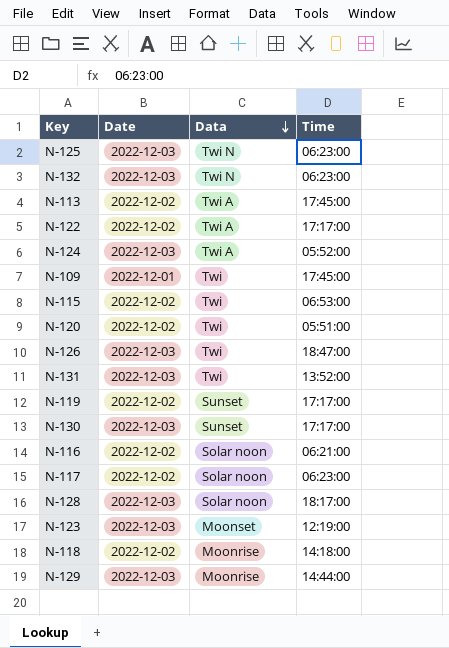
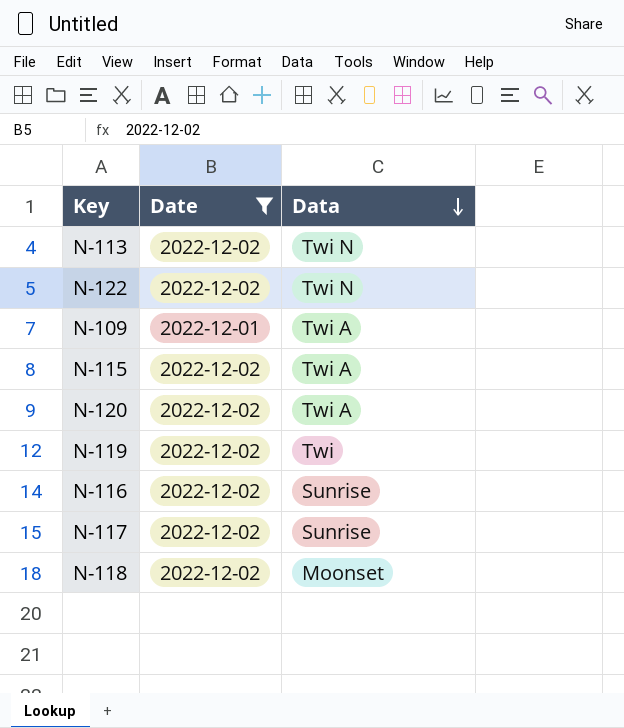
filter: none -> Date != 2022-12-03
column Time | position: 4 -> none
N-113 | Data: Twi A -> Twi N
N-122 | Data: Twi A -> Twi N
N-109 | Data: Twi -> Twi A
N-115 | Data: Twi -> Twi A
N-120 | Data: Twi -> Twi A
N-119 | Data: Sunset -> Twi
N-116 | Data: Solar noon -> Sunrise
N-117 | Data: Solar noon -> Sunrise
N-118 | Data: Moonrise -> Moonset

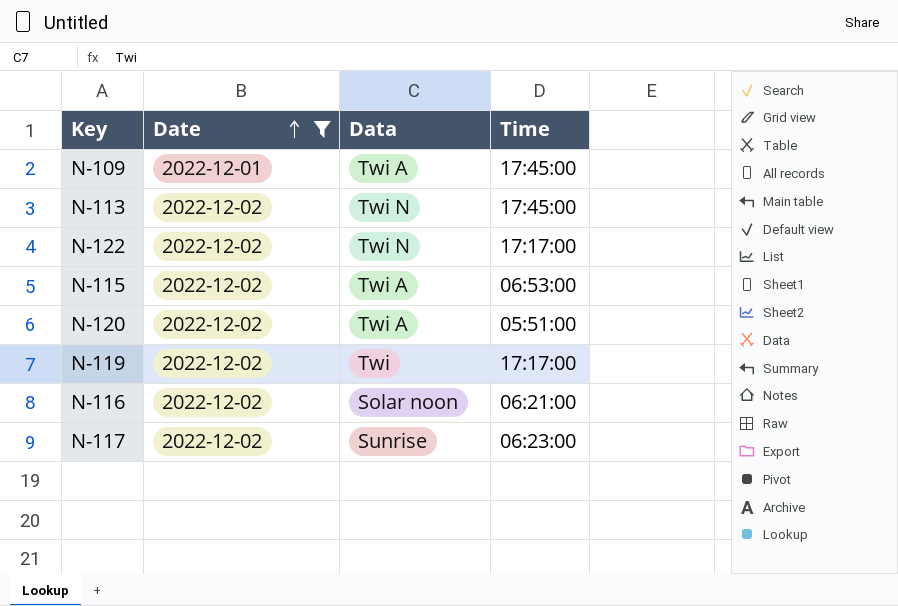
row order: Data descending -> Date ascending
column Time | position: none -> 4
row N-118: 2022-12-02 | Moonset -> none
N-116 | Data: Sunrise -> Solar noon

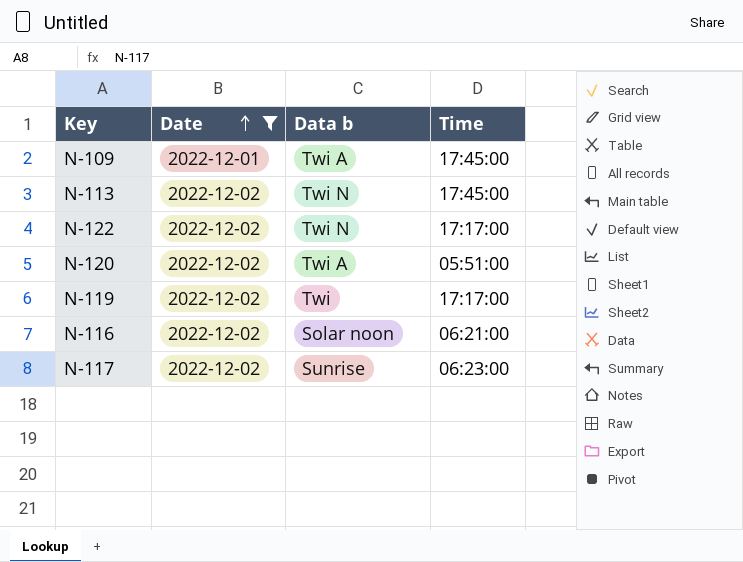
column name: Data -> Data b
row N-115: 2022-12-02 | Twi A | 06:53:00 -> none

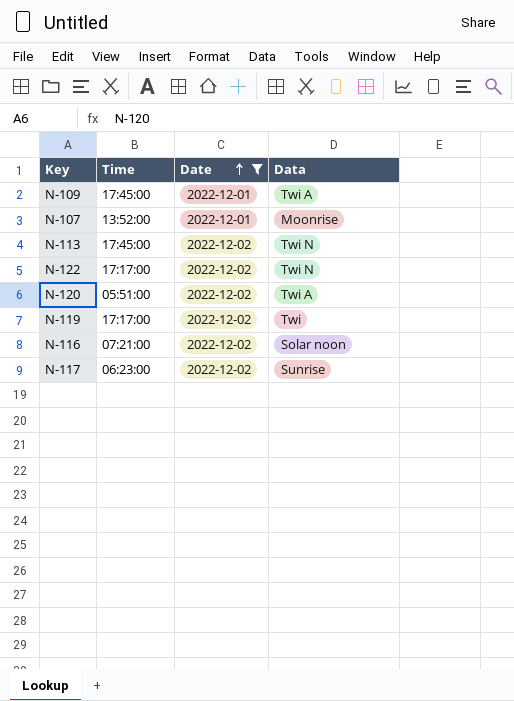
column Time | position: 4 -> 2
column name: Data b -> Data
row N-107: none -> 13:52:00 | 2022-12-01 | Moonrise
N-116 | Time: 06:21:00 -> 07:21:00

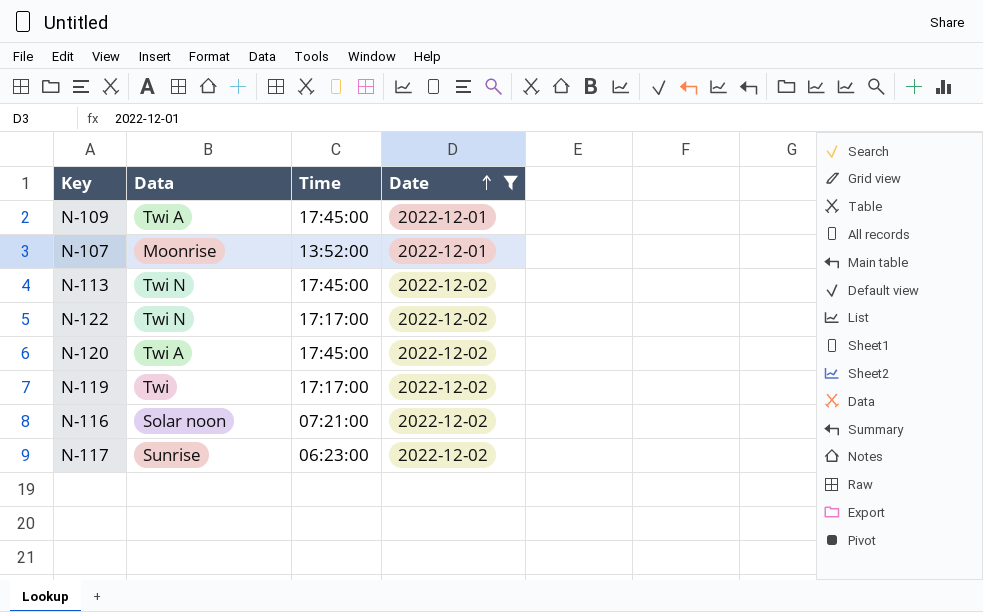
column Data | position: 4 -> 2
N-120 | Time: 05:51:00 -> 17:45:00

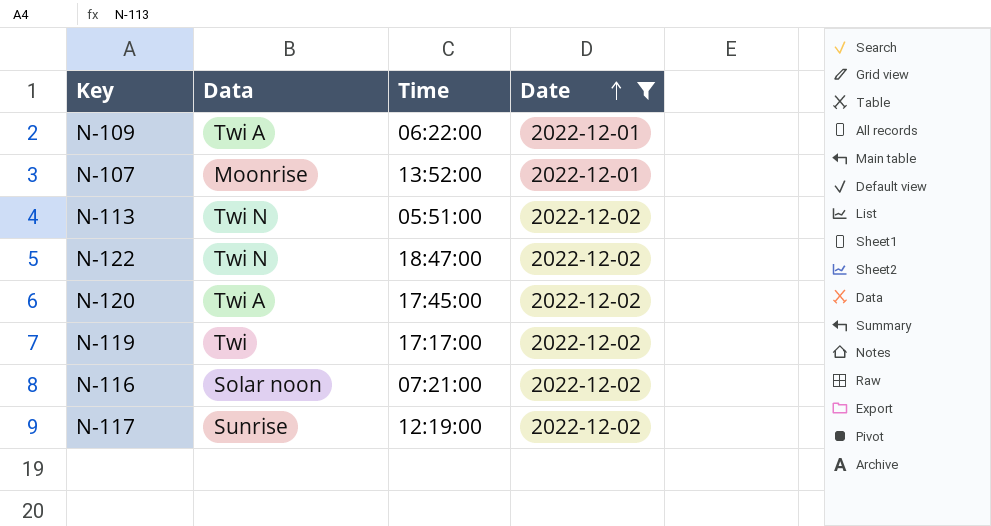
N-109 | Time: 17:45:00 -> 06:22:00
N-113 | Time: 17:45:00 -> 05:51:00
N-122 | Time: 17:17:00 -> 18:47:00
N-117 | Time: 06:23:00 -> 12:19:00

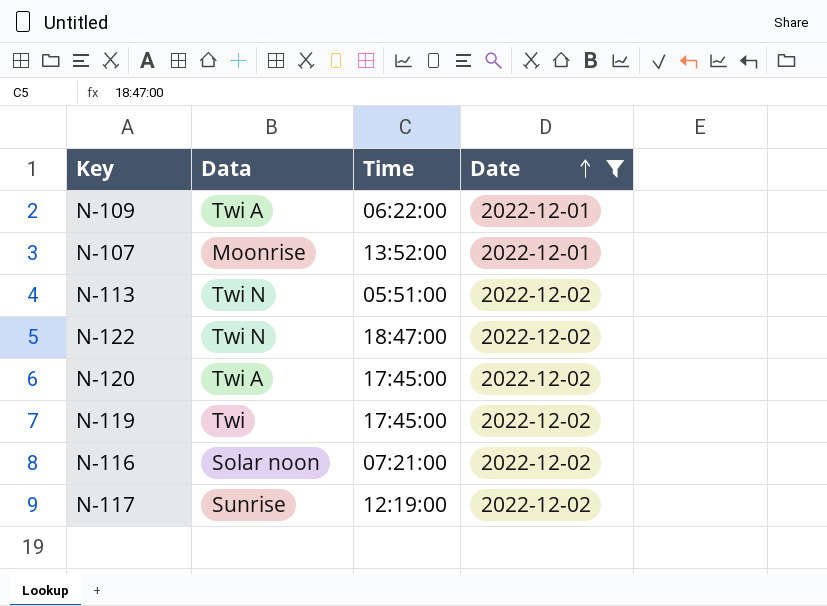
N-119 | Time: 17:17:00 -> 17:45:00

